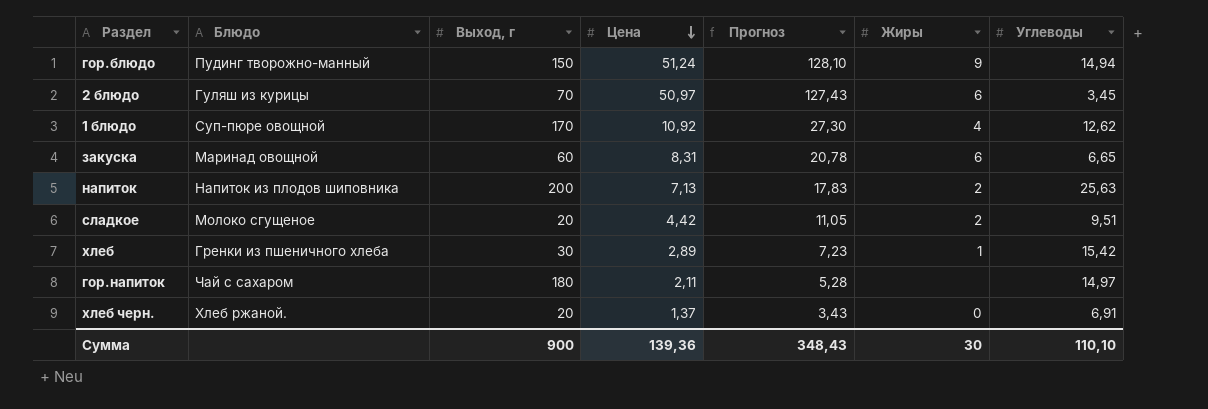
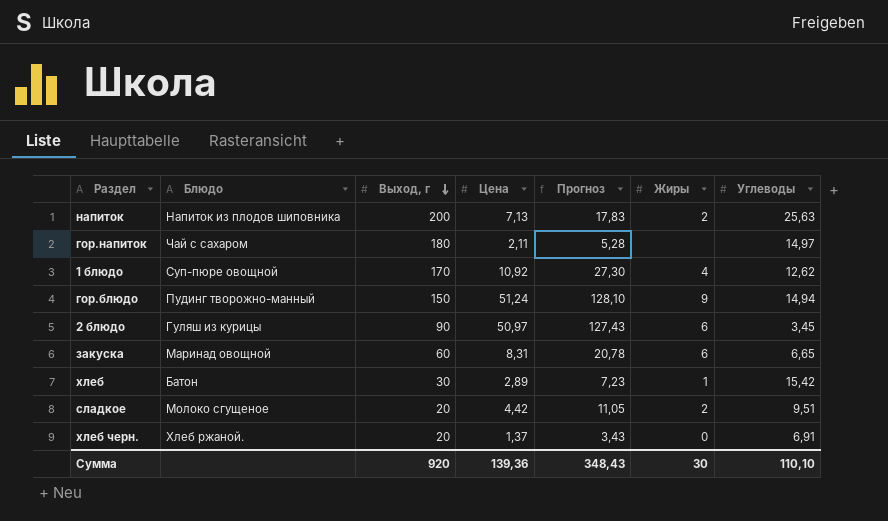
row order: Цена descending -> Выход, г descending
2 блюдо | Выход, г: 70 -> 90
хлеб | Блюдо: Гренки из пшеничного хлеба -> Батон
Сумма | Выход, г: 900 -> 920

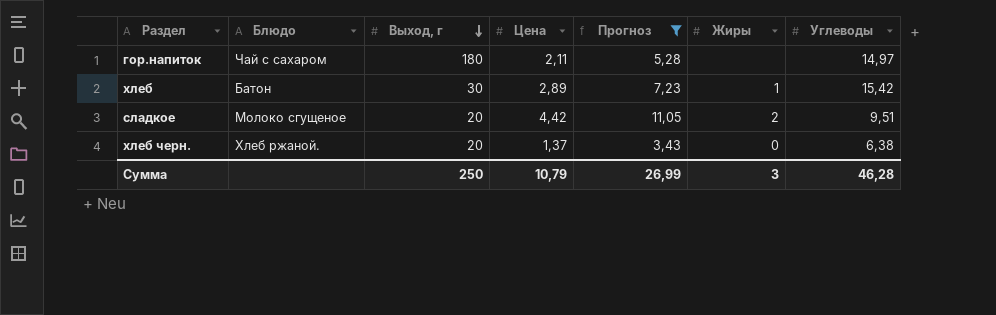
filter: none -> Прогноз <= 11,05
хлеб черн. | Углеводы: 6,91 -> 6,38
Сумма | Выход, г: 920 -> 250
Сумма | Цена: 139,36 -> 10,79
Сумма | Прогноз: 348,43 -> 26,99
Сумма | Жиры: 30 -> 3
Сумма | Углеводы: 110,10 -> 46,28

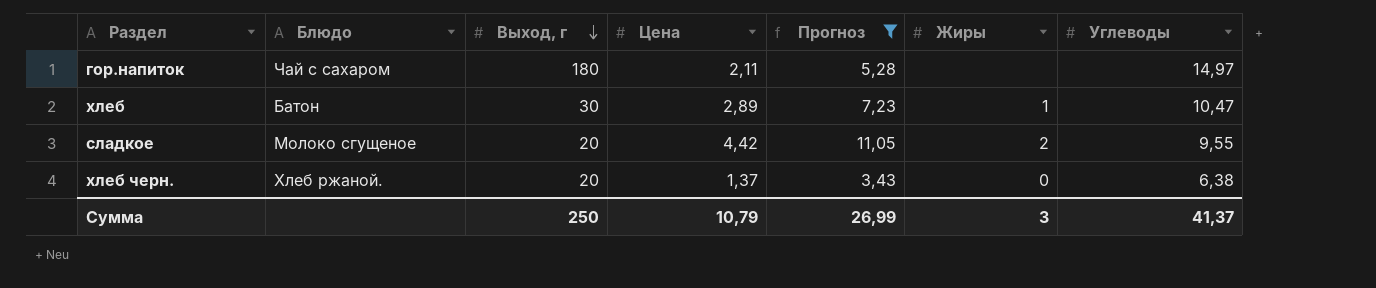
хлеб | Углеводы: 15,42 -> 10,47
сладкое | Углеводы: 9,51 -> 9,55
Сумма | Углеводы: 46,28 -> 41,37

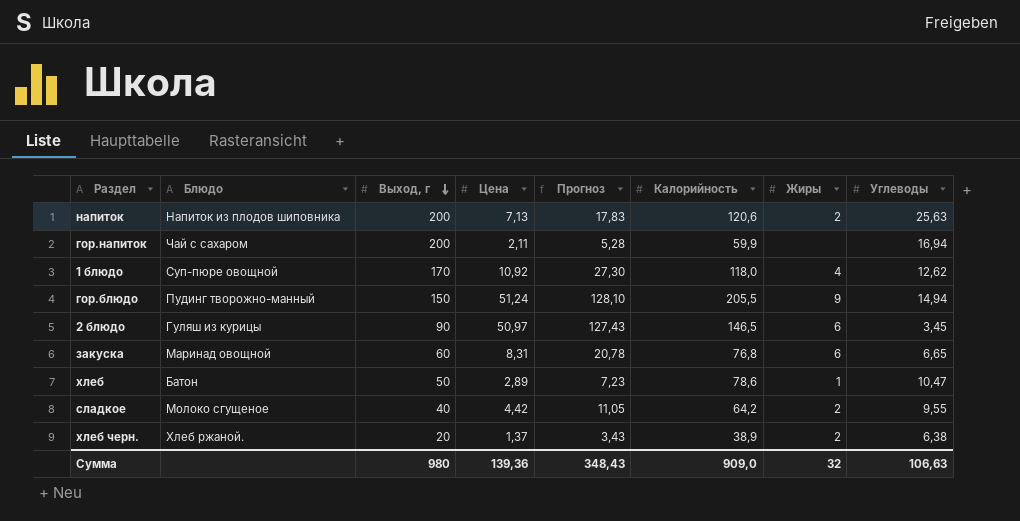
filter: Прогноз <= 11,05 -> none
column Калорийность | position: none -> 6
гор.напиток | Выход, г: 180 -> 200
гор.напиток | Углеводы: 14,97 -> 16,94
хлеб | Выход, г: 30 -> 50
сладкое | Выход, г: 20 -> 40
хлеб черн. | Жиры: 0 -> 2
Сумма | Выход, г: 250 -> 980
Сумма | Цена: 10,79 -> 139,36
Сумма | Прогноз: 26,99 -> 348,43
Сумма | Жиры: 3 -> 32
Сумма | Углеводы: 41,37 -> 106,63

